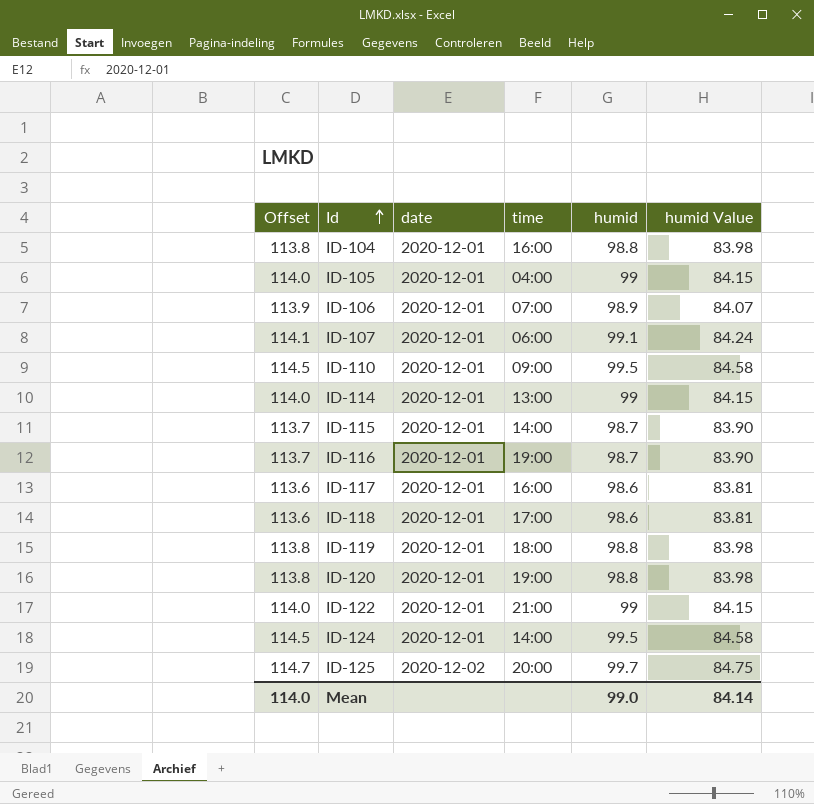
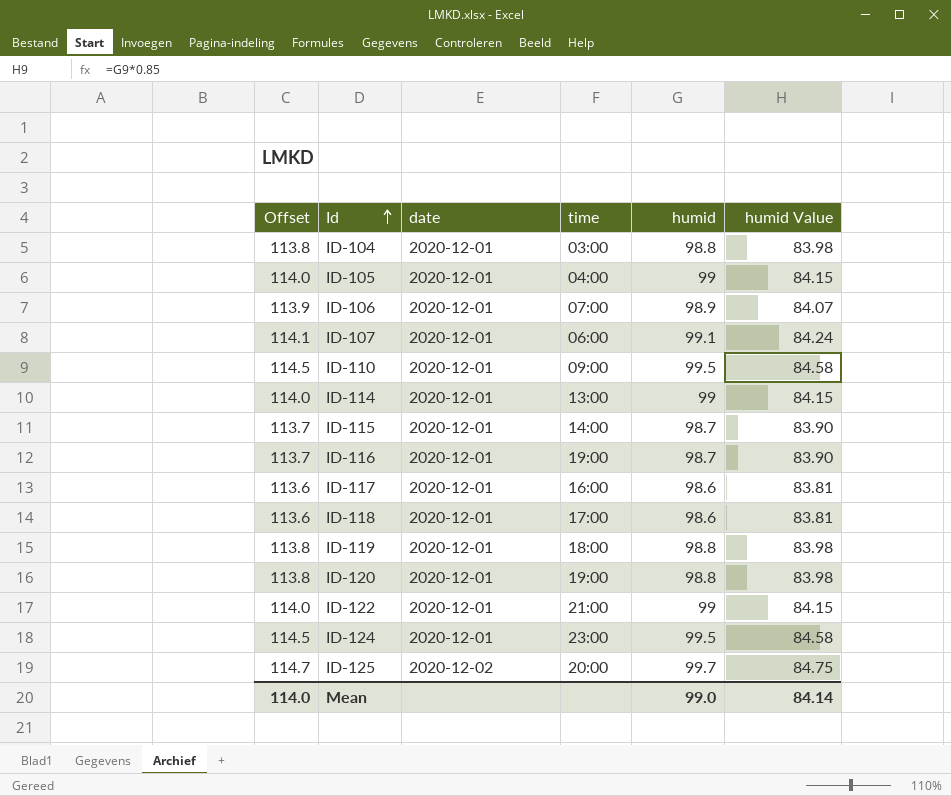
ID-104 | time: 16:00 -> 03:00
ID-124 | time: 14:00 -> 23:00

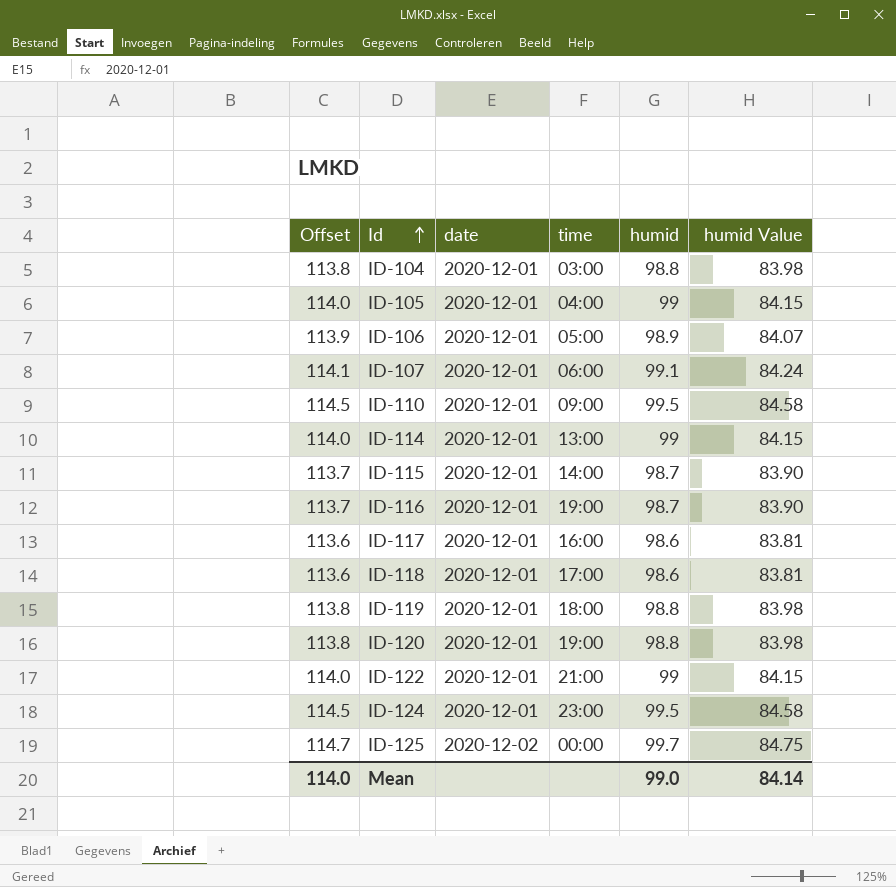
ID-106 | time: 07:00 -> 05:00
ID-125 | time: 20:00 -> 00:00

